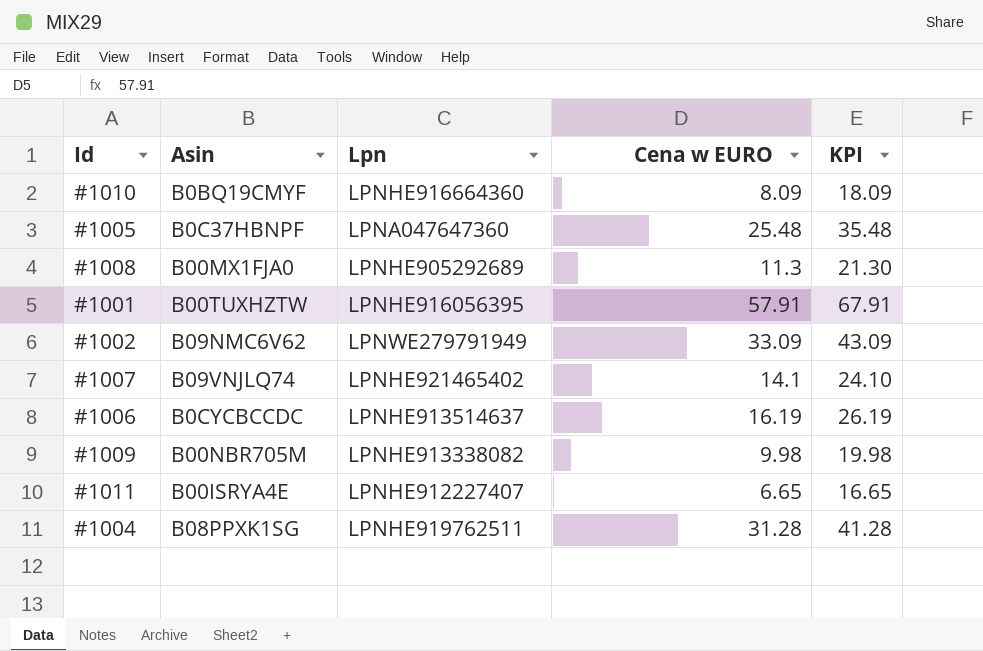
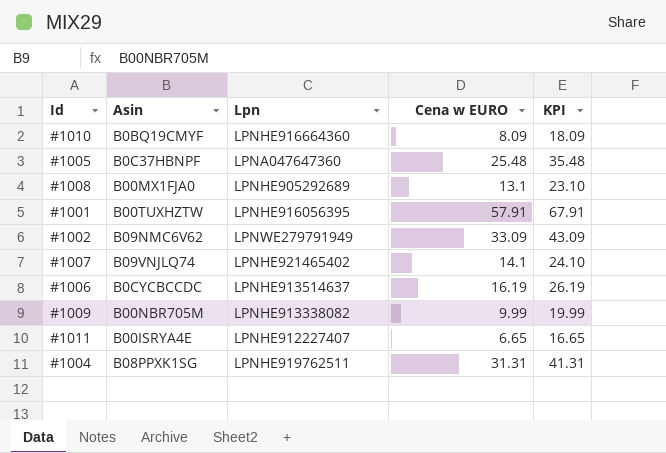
#1008 | Cena w EURO: 11.3 -> 13.1
#1008 | KPI: 21.30 -> 23.10
#1009 | Cena w EURO: 9.98 -> 9.99
#1009 | KPI: 19.98 -> 19.99
#1004 | Cena w EURO: 31.28 -> 31.31
#1004 | KPI: 41.28 -> 41.31

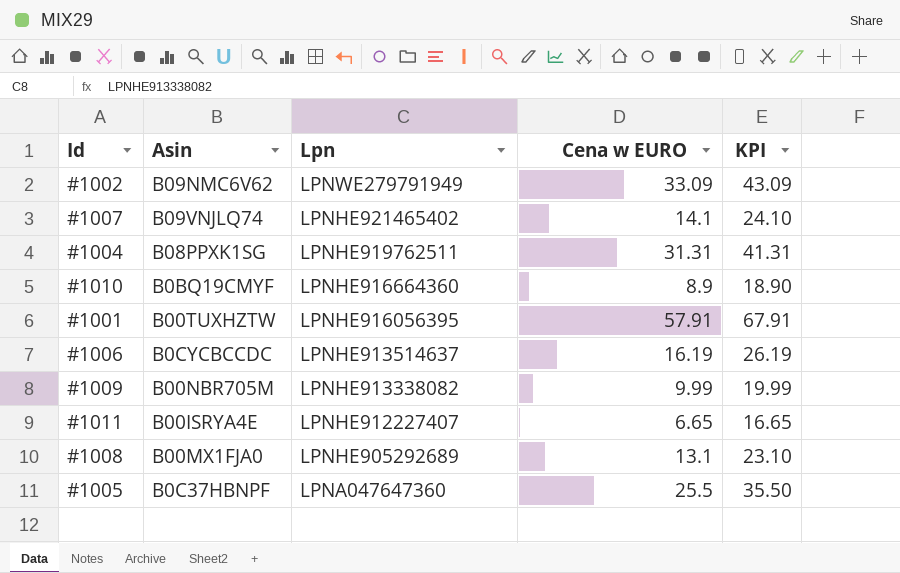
row order: none -> Lpn descending
#1010 | Cena w EURO: 8.09 -> 8.9
#1010 | KPI: 18.09 -> 18.90
#1005 | Cena w EURO: 25.48 -> 25.5
#1005 | KPI: 35.48 -> 35.50

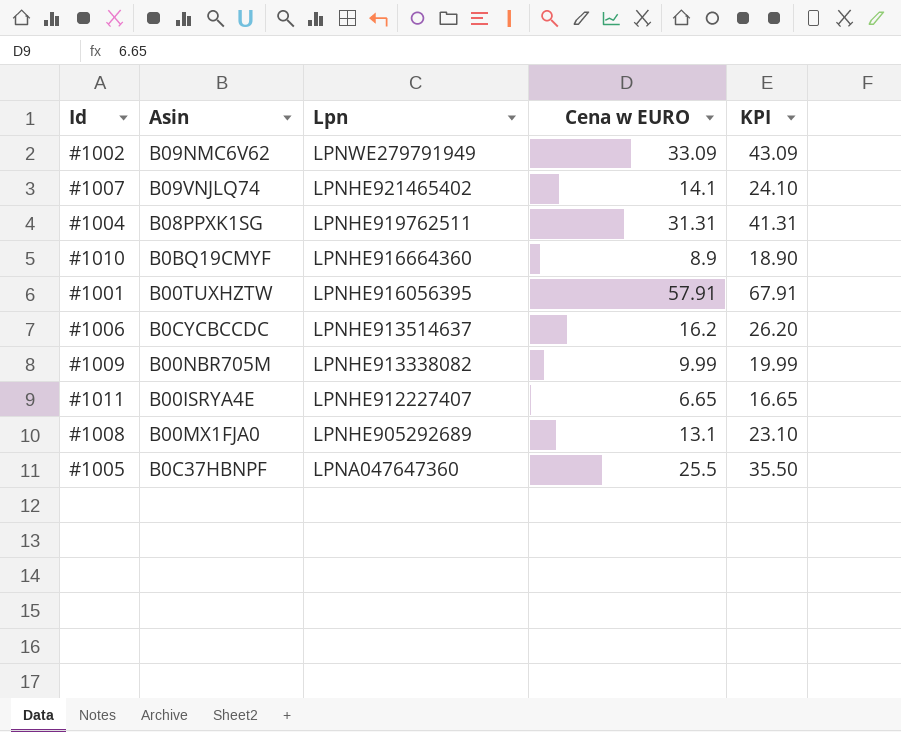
#1006 | Cena w EURO: 16.19 -> 16.2
#1006 | KPI: 26.19 -> 26.20

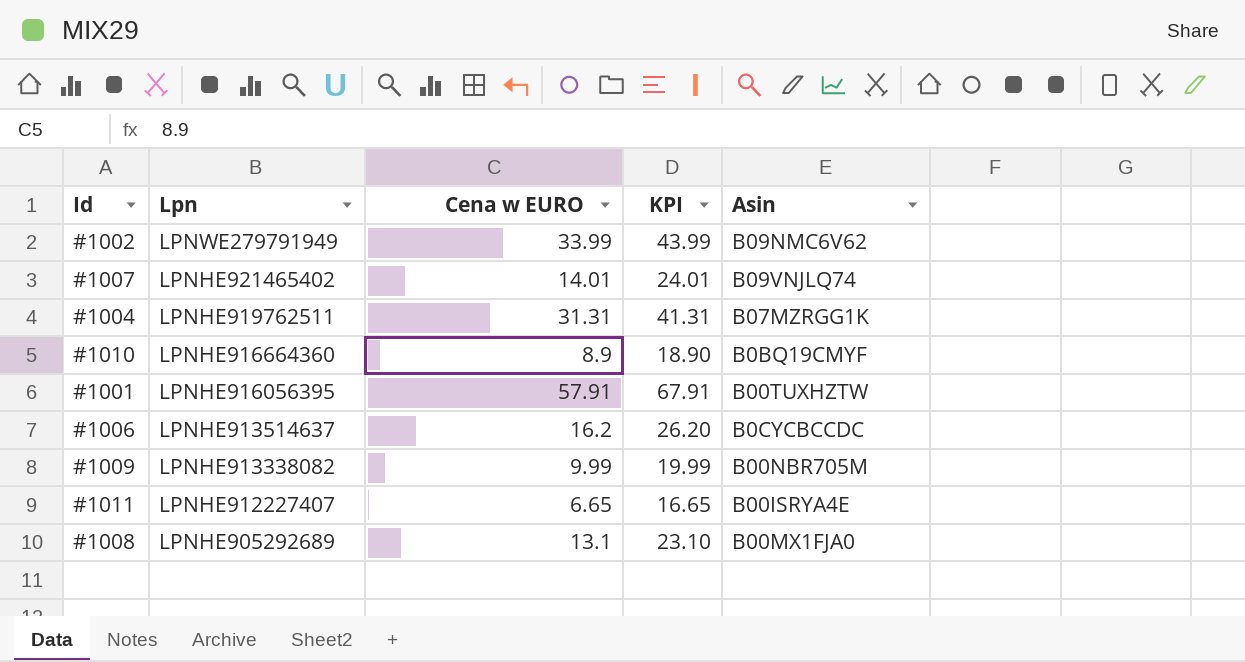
column Asin | position: 2 -> 5
row #1005: B0C37HBNPF | LPNA047647360 | 25.5 | 35.50 -> none
#1002 | Cena w EURO: 33.09 -> 33.99
#1002 | KPI: 43.09 -> 43.99
#1007 | Cena w EURO: 14.1 -> 14.01
#1007 | KPI: 24.10 -> 24.01
#1004 | Asin: B08PPXK1SG -> B07MZRGG1K

